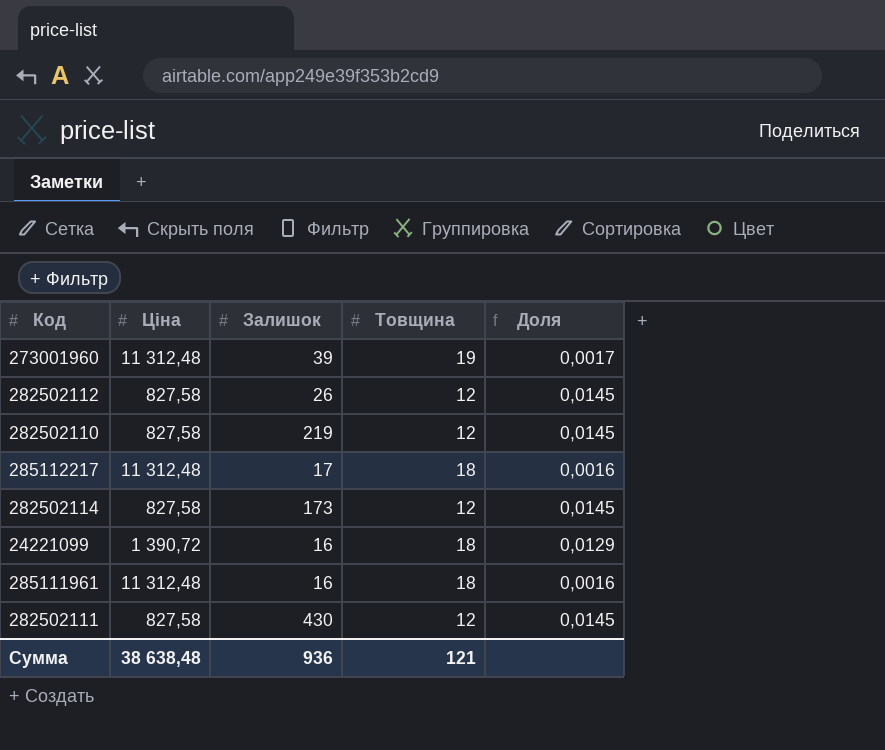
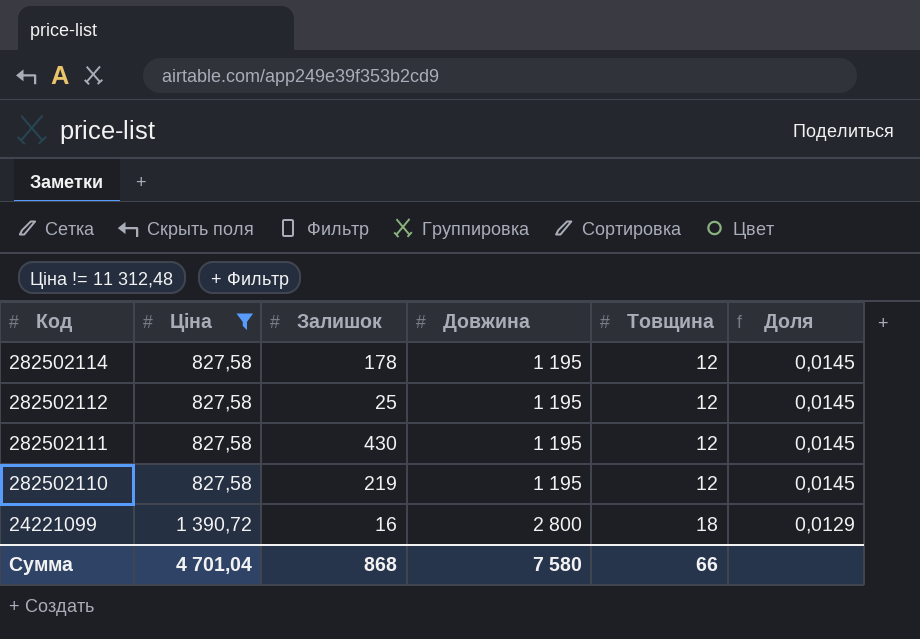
filter: none -> Ціна != 11 312,48
row order: none -> Код descending
column Довжина | position: none -> 4
282502114 | Залишок: 173 -> 178
282502112 | Залишок: 26 -> 25
Сумма | Ціна: 38 638,48 -> 4 701,04
Сумма | Залишок: 936 -> 868
Сумма | Товщина: 121 -> 66

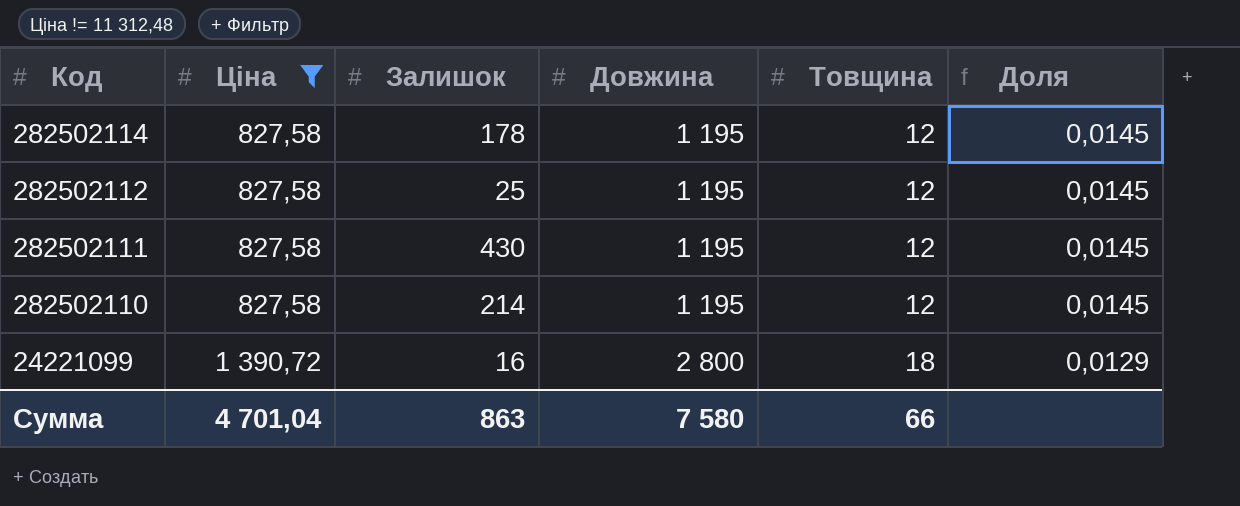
282502110 | Залишок: 219 -> 214
Сумма | Залишок: 868 -> 863

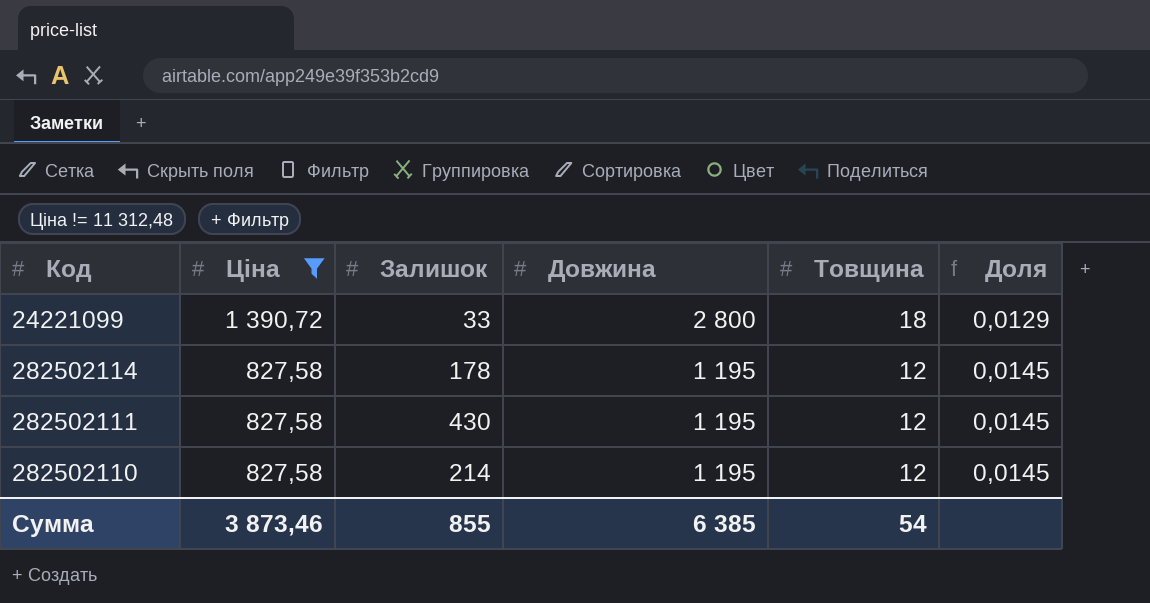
row order: Код descending -> Ціна descending
row 282502112: 827,58 | 25 | 1 195 | 12 | 0,0145 -> none
24221099 | Залишок: 16 -> 33
Сумма | Ціна: 4 701,04 -> 3 873,46
Сумма | Залишок: 863 -> 855
Сумма | Довжина: 7 580 -> 6 385
Сумма | Товщина: 66 -> 54

